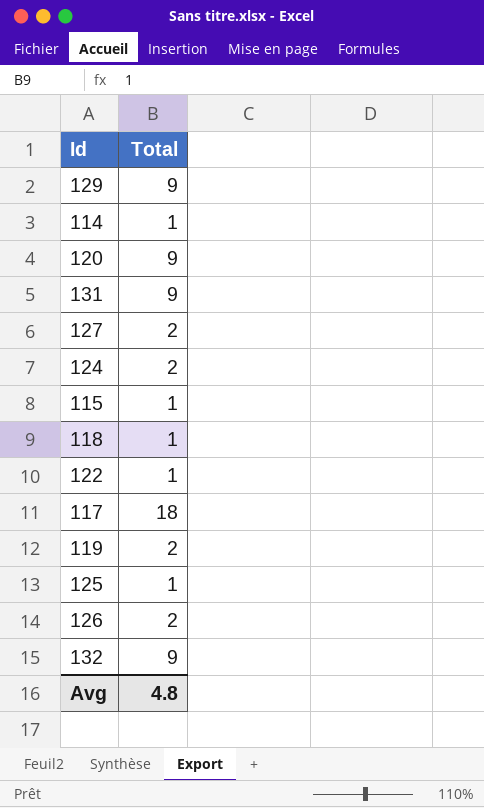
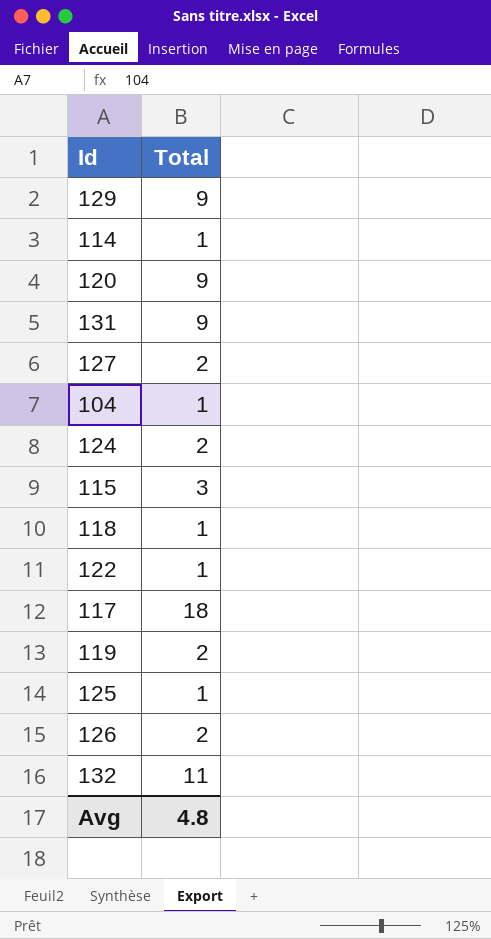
row 104: none -> 1
115 | Total: 1 -> 3
132 | Total: 9 -> 11

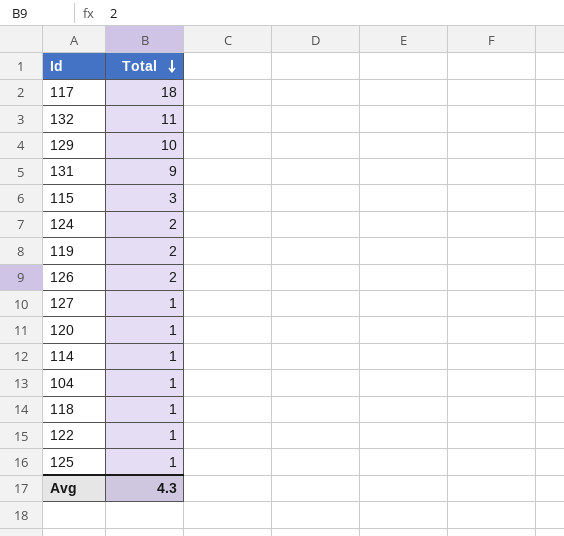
row order: none -> Total descending
129 | Total: 9 -> 10
127 | Total: 2 -> 1
120 | Total: 9 -> 1
Avg | Total: 4.8 -> 4.3

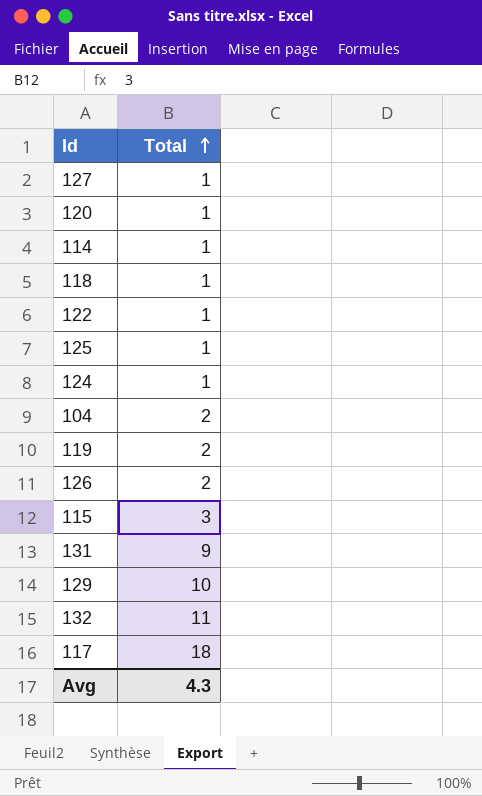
row order: Total descending -> Total ascending
124 | Total: 2 -> 1
104 | Total: 1 -> 2

